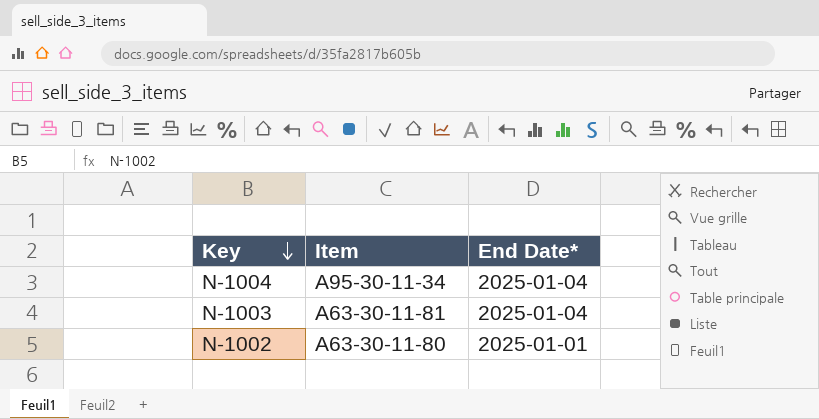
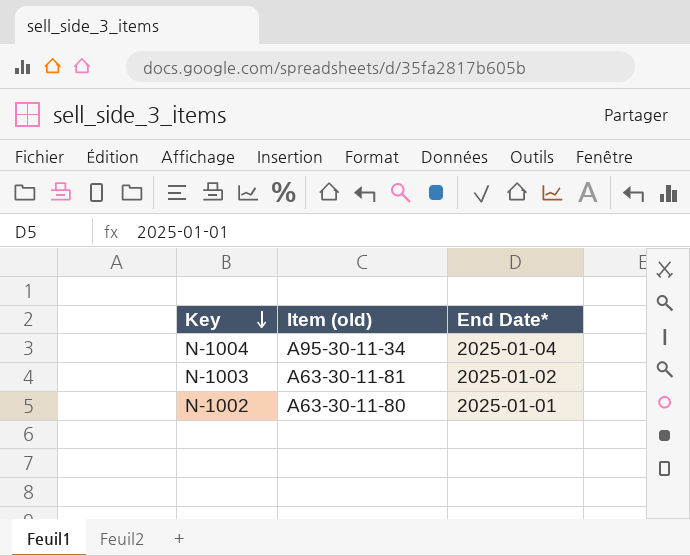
column name: Item -> Item (old)
N-1003 | End Date*: 2025-01-04 -> 2025-01-02

